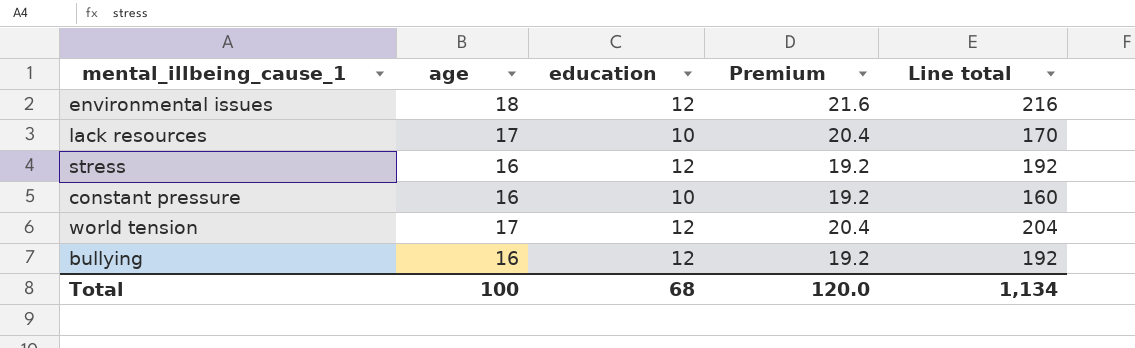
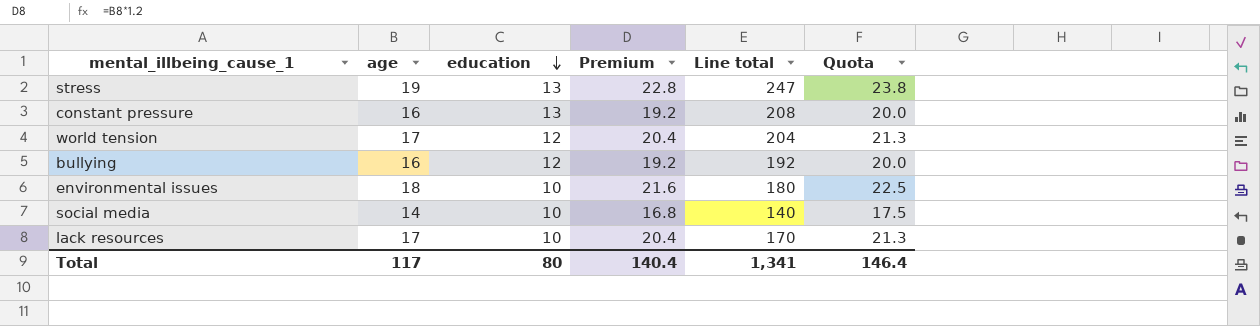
row order: none -> education descending
column Quota | formula: none -> [age] * 1.25
stress | age: 16 -> 19
stress | education: 12 -> 13
stress | Premium: 19.2 -> 22.8
stress | Line total: 192 -> 247
constant pressure | education: 10 -> 13
constant pressure | Line total: 160 -> 208
environmental issues | education: 12 -> 10
environmental issues | Line total: 216 -> 180
row social media: none -> 14 | 10 | 16.8 | 140 | 17.5
Total | age: 100 -> 117
Total | education: 68 -> 80
Total | Premium: 120.0 -> 140.4
Total | Line total: 1,134 -> 1,341

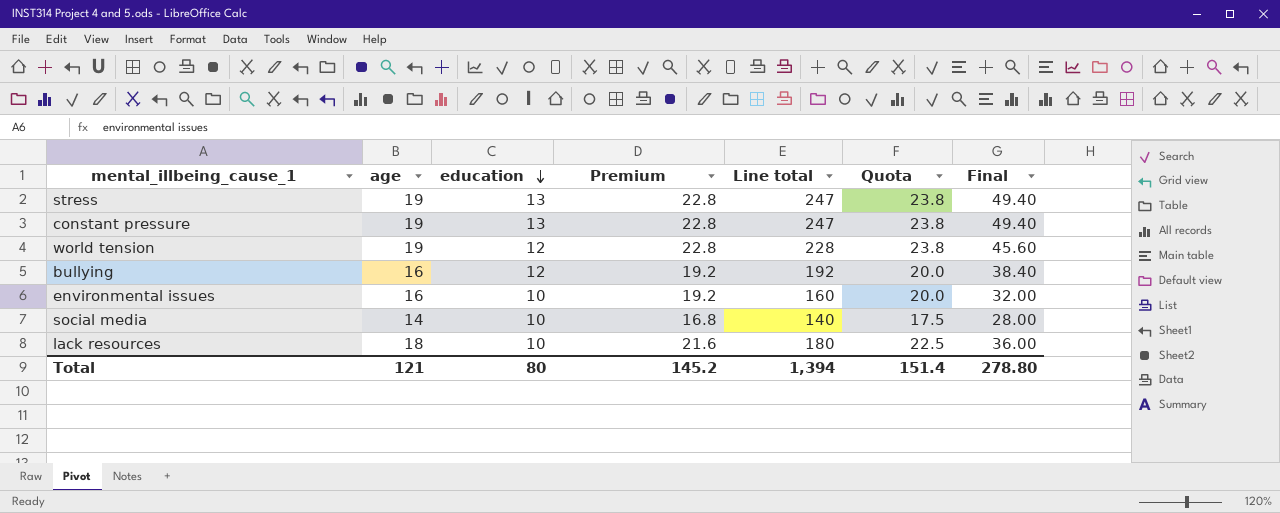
column Final | formula: none -> [Line total] * 0.2
constant pressure | age: 16 -> 19
constant pressure | Premium: 19.2 -> 22.8
constant pressure | Line total: 208 -> 247
constant pressure | Quota: 20.0 -> 23.8
world tension | age: 17 -> 19
world tension | Premium: 20.4 -> 22.8
world tension | Line total: 204 -> 228
world tension | Quota: 21.3 -> 23.8
environmental issues | age: 18 -> 16
environmental issues | Premium: 21.6 -> 19.2
environmental issues | Line total: 180 -> 160
environmental issues | Quota: 22.5 -> 20.0
lack resources | age: 17 -> 18
lack resources | Premium: 20.4 -> 21.6
lack resources | Line total: 170 -> 180
lack resources | Quota: 21.3 -> 22.5
Total | age: 117 -> 121
Total | Premium: 140.4 -> 145.2
Total | Line total: 1,341 -> 1,394
Total | Quota: 146.4 -> 151.4

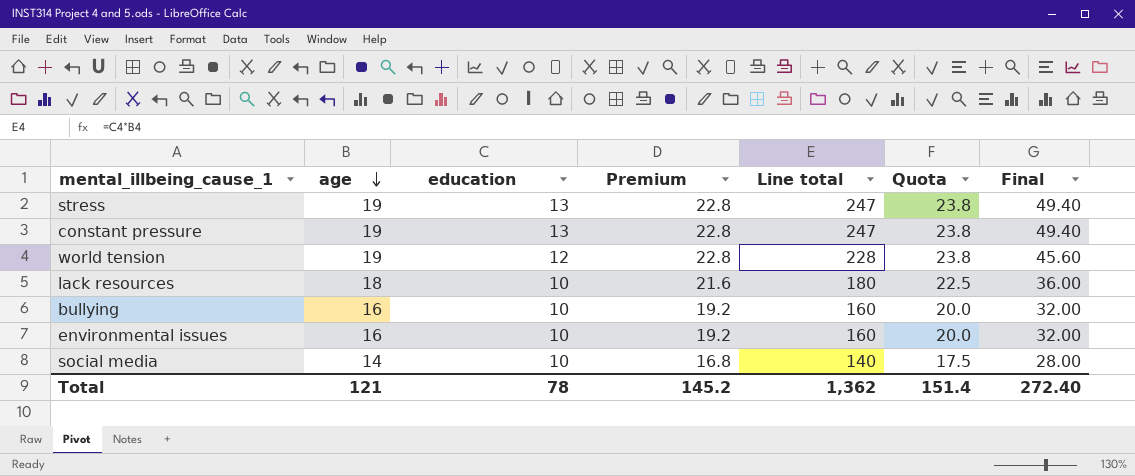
row order: education descending -> age descending
bullying | education: 12 -> 10
bullying | Line total: 192 -> 160
bullying | Final: 38.40 -> 32.00
Total | education: 80 -> 78
Total | Line total: 1,394 -> 1,362
Total | Final: 278.80 -> 272.40

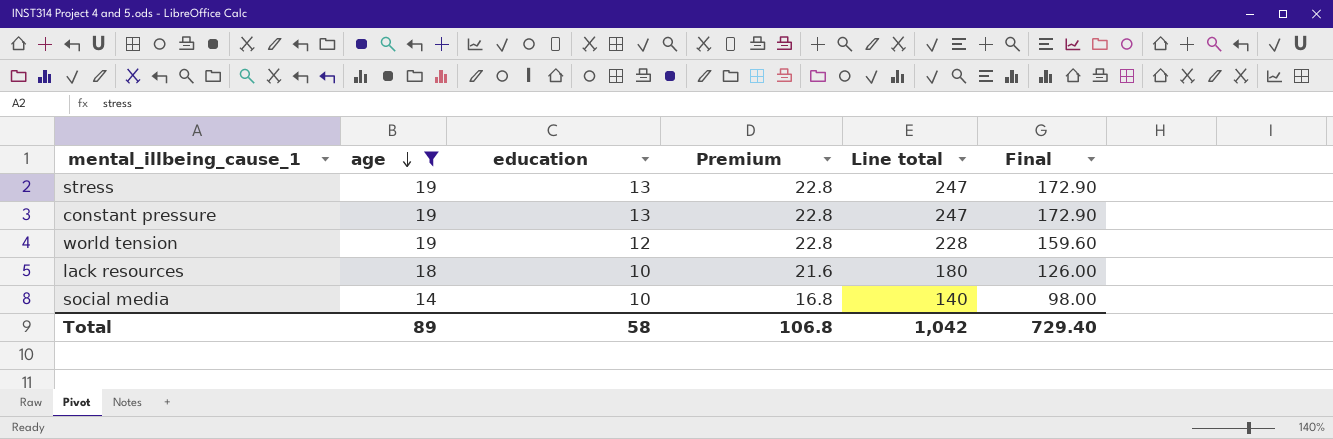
filter: none -> age != 16
column Quota | formula: [age] * 1.25 -> none
column Final | formula: [Line total] * 0.2 -> [Line total] * 0.7
Total | age: 121 -> 89
Total | education: 78 -> 58
Total | Premium: 145.2 -> 106.8
Total | Line total: 1,362 -> 1,042
Total | Final: 272.40 -> 729.40

